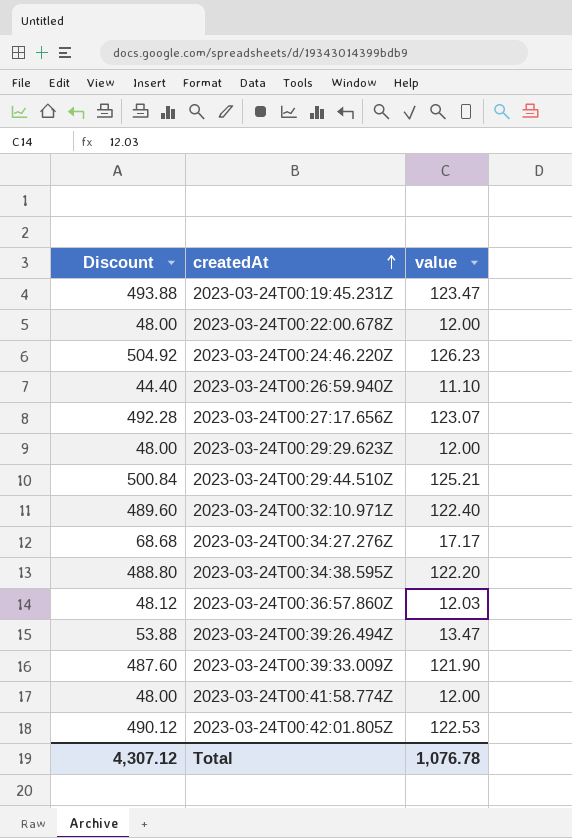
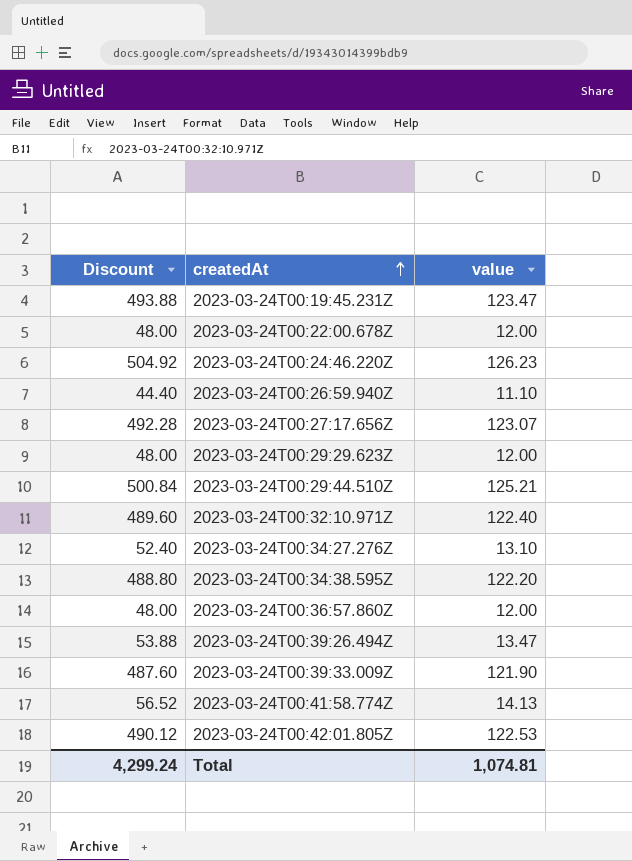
2023-03-24T00:34:27.276Z | Discount: 68.68 -> 52.40
2023-03-24T00:34:27.276Z | value: 17.17 -> 13.10
2023-03-24T00:36:57.860Z | Discount: 48.12 -> 48.00
2023-03-24T00:36:57.860Z | value: 12.03 -> 12.00
2023-03-24T00:41:58.774Z | Discount: 48.00 -> 56.52
2023-03-24T00:41:58.774Z | value: 12.00 -> 14.13
Total | Discount: 4,307.12 -> 4,299.24
Total | value: 1,076.78 -> 1,074.81

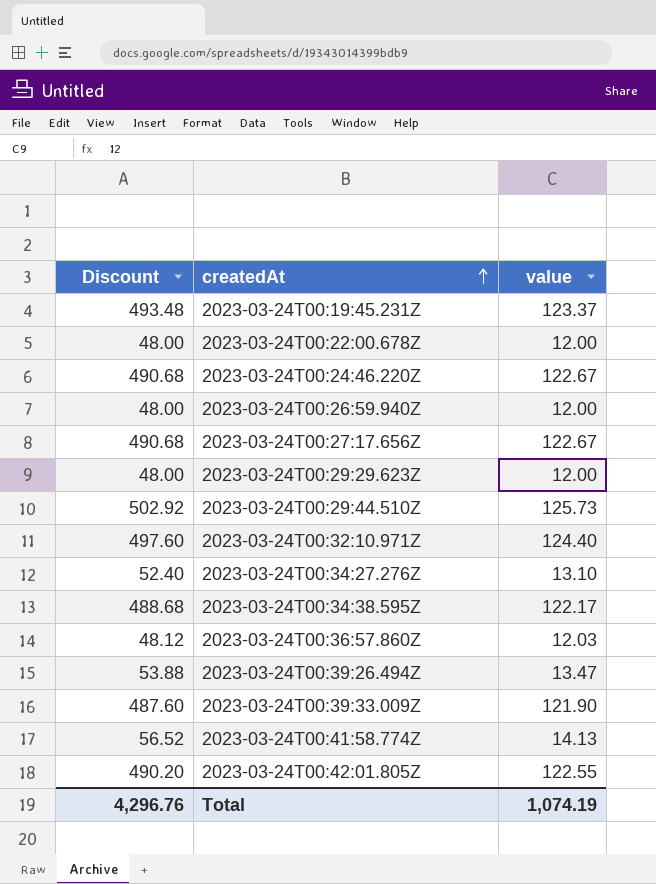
2023-03-24T00:19:45.231Z | Discount: 493.88 -> 493.48
2023-03-24T00:19:45.231Z | value: 123.47 -> 123.37
2023-03-24T00:24:46.220Z | Discount: 504.92 -> 490.68
2023-03-24T00:24:46.220Z | value: 126.23 -> 122.67
2023-03-24T00:26:59.940Z | Discount: 44.40 -> 48.00
2023-03-24T00:26:59.940Z | value: 11.10 -> 12.00
2023-03-24T00:27:17.656Z | Discount: 492.28 -> 490.68
2023-03-24T00:27:17.656Z | value: 123.07 -> 122.67
2023-03-24T00:29:44.510Z | Discount: 500.84 -> 502.92
2023-03-24T00:29:44.510Z | value: 125.21 -> 125.73
2023-03-24T00:32:10.971Z | Discount: 489.60 -> 497.60
2023-03-24T00:32:10.971Z | value: 122.40 -> 124.40
2023-03-24T00:34:38.595Z | Discount: 488.80 -> 488.68
2023-03-24T00:34:38.595Z | value: 122.20 -> 122.17
2023-03-24T00:36:57.860Z | Discount: 48.00 -> 48.12
2023-03-24T00:36:57.860Z | value: 12.00 -> 12.03
2023-03-24T00:42:01.805Z | Discount: 490.12 -> 490.20
2023-03-24T00:42:01.805Z | value: 122.53 -> 122.55
Total | Discount: 4,299.24 -> 4,296.76
Total | value: 1,074.81 -> 1,074.19

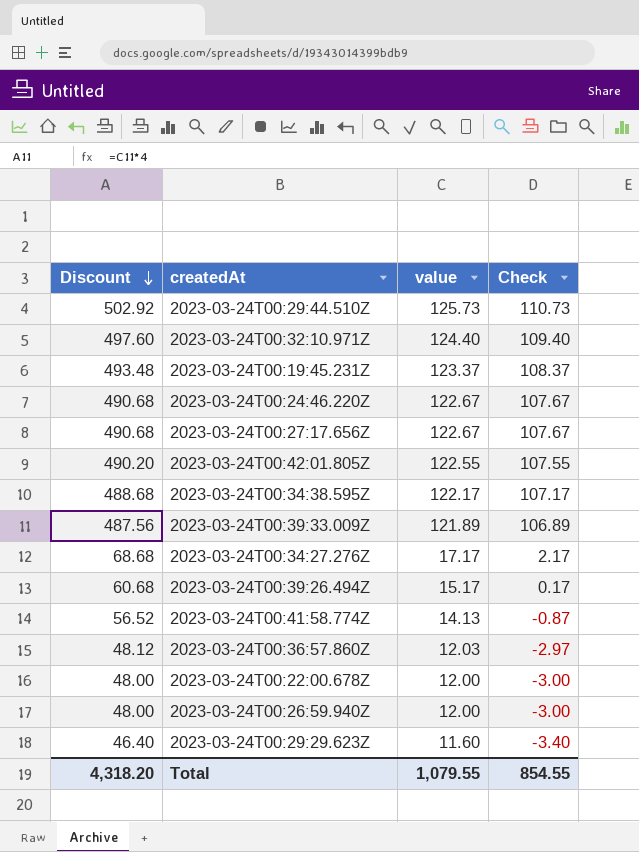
row order: createdAt ascending -> Discount descending
column Check | formula: none -> [value] - 15
2023-03-24T00:39:33.009Z | Discount: 487.60 -> 487.56
2023-03-24T00:39:33.009Z | value: 121.90 -> 121.89
2023-03-24T00:34:27.276Z | Discount: 52.40 -> 68.68
2023-03-24T00:34:27.276Z | value: 13.10 -> 17.17
2023-03-24T00:39:26.494Z | Discount: 53.88 -> 60.68
2023-03-24T00:39:26.494Z | value: 13.47 -> 15.17
2023-03-24T00:29:29.623Z | Discount: 48.00 -> 46.40
2023-03-24T00:29:29.623Z | value: 12.00 -> 11.60
Total | Discount: 4,296.76 -> 4,318.20
Total | value: 1,074.19 -> 1,079.55

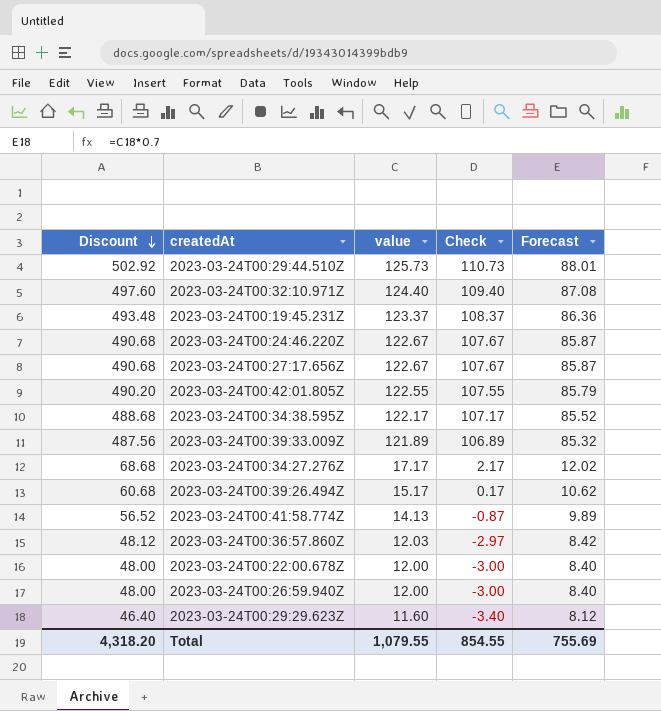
column Forecast | formula: none -> [value] * 0.7

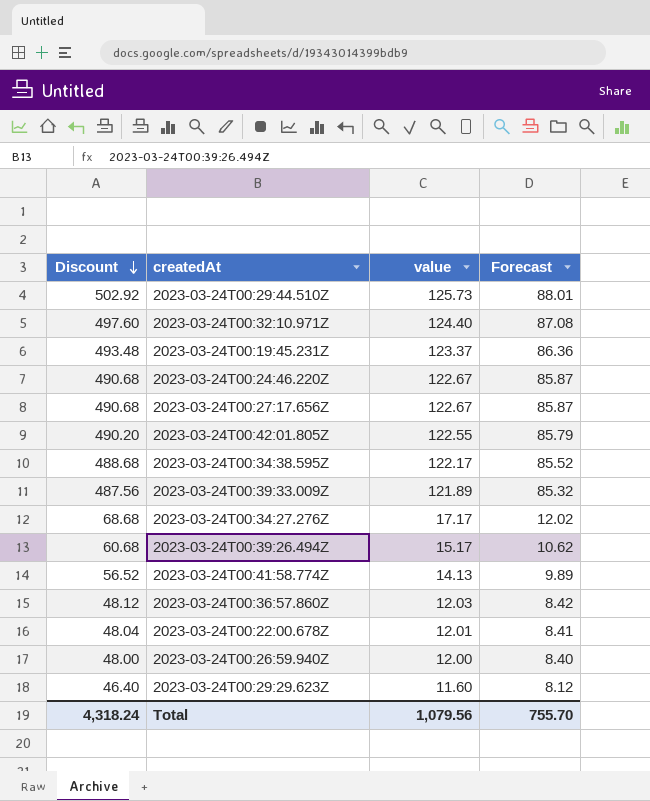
column Check | formula: [value] - 15 -> none
2023-03-24T00:22:00.678Z | Discount: 48.00 -> 48.04
2023-03-24T00:22:00.678Z | value: 12.00 -> 12.01
2023-03-24T00:22:00.678Z | Forecast: 8.40 -> 8.41
Total | Discount: 4,318.20 -> 4,318.24
Total | value: 1,079.55 -> 1,079.56
Total | Forecast: 755.69 -> 755.70

